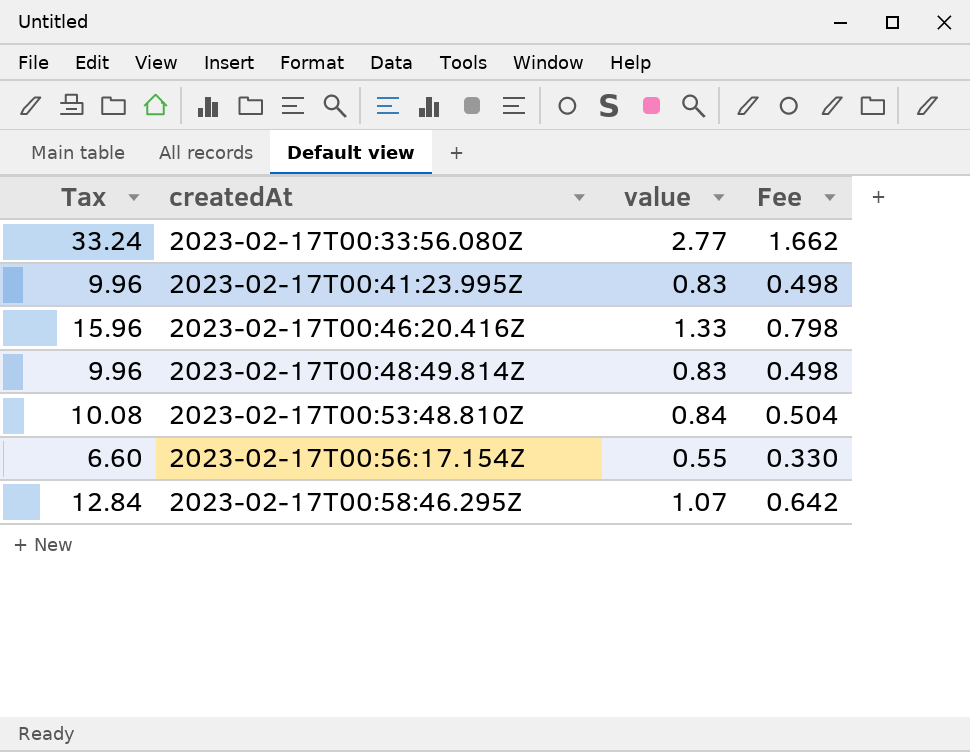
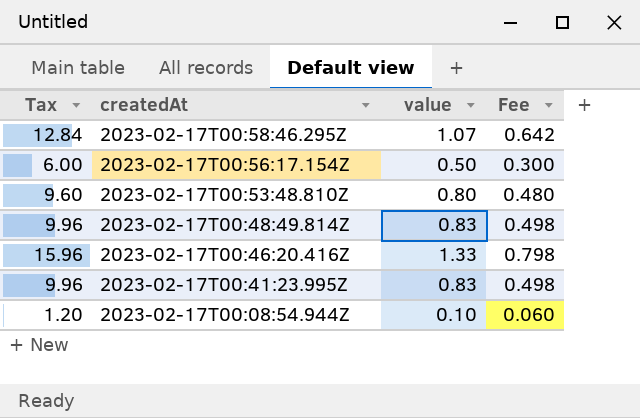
row order: createdAt ascending -> createdAt descending
row 2023-02-17T00:33:56.080Z: 33.24 | 2.77 | 1.662 -> none
2023-02-17T00:56:17.154Z | Tax: 6.60 -> 6.00
2023-02-17T00:56:17.154Z | value: 0.55 -> 0.50
2023-02-17T00:56:17.154Z | Fee: 0.330 -> 0.300
2023-02-17T00:53:48.810Z | Tax: 10.08 -> 9.60
2023-02-17T00:53:48.810Z | value: 0.84 -> 0.80
2023-02-17T00:53:48.810Z | Fee: 0.504 -> 0.480
row 2023-02-17T00:08:54.944Z: none -> 1.20 | 0.10 | 0.060

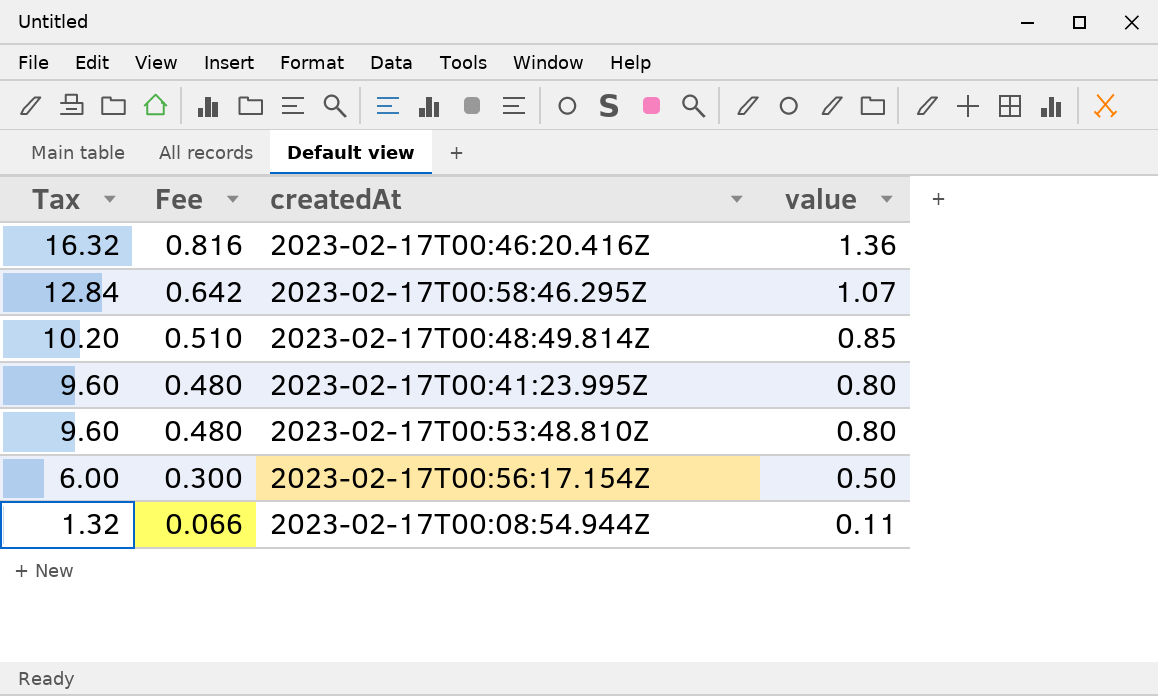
row order: createdAt descending -> Tax descending
column Fee | position: 4 -> 2
2023-02-17T00:46:20.416Z | Tax: 15.96 -> 16.32
2023-02-17T00:46:20.416Z | Fee: 0.798 -> 0.816
2023-02-17T00:46:20.416Z | value: 1.33 -> 1.36
2023-02-17T00:48:49.814Z | Tax: 9.96 -> 10.20
2023-02-17T00:48:49.814Z | Fee: 0.498 -> 0.510
2023-02-17T00:48:49.814Z | value: 0.83 -> 0.85
2023-02-17T00:41:23.995Z | Tax: 9.96 -> 9.60
2023-02-17T00:41:23.995Z | Fee: 0.498 -> 0.480
2023-02-17T00:41:23.995Z | value: 0.83 -> 0.80
2023-02-17T00:08:54.944Z | Tax: 1.20 -> 1.32
2023-02-17T00:08:54.944Z | Fee: 0.060 -> 0.066
2023-02-17T00:08:54.944Z | value: 0.10 -> 0.11

